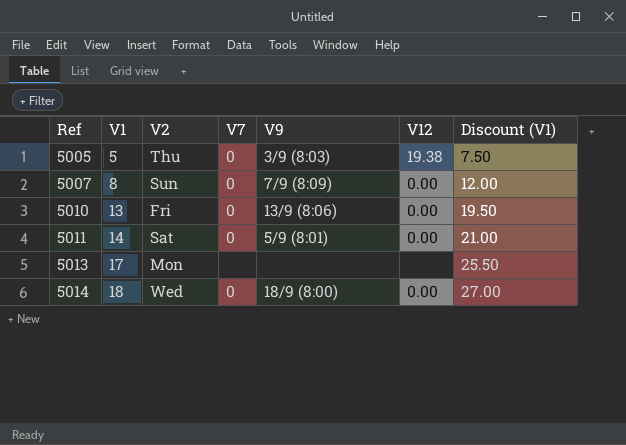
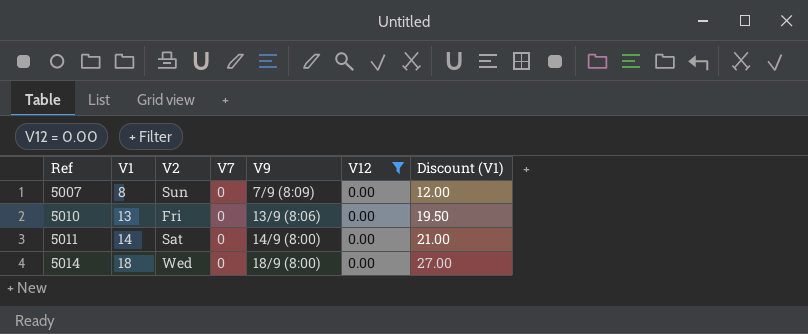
filter: none -> V12 = 0.00
5011 | V9: 5/9 (8:01) -> 14/9 (8:00)

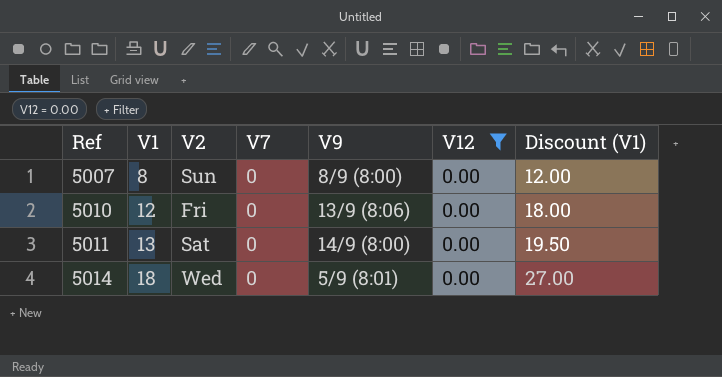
5007 | V9: 7/9 (8:09) -> 8/9 (8:00)
5010 | V1: 13 -> 12
5010 | Discount (V1): 19.50 -> 18.00
5011 | V1: 14 -> 13
5011 | Discount (V1): 21.00 -> 19.50
5014 | V9: 18/9 (8:00) -> 5/9 (8:01)

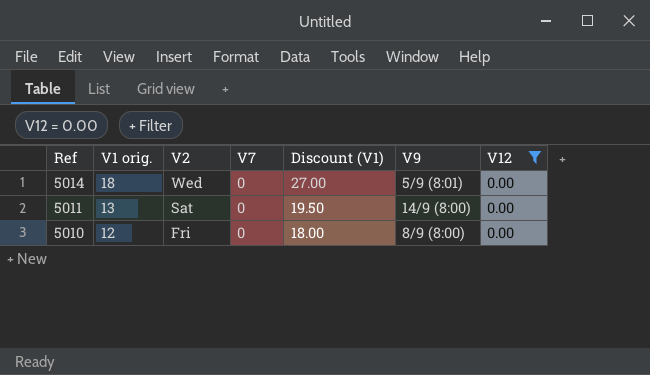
row order: Ref ascending -> Ref descending
column name: V1 -> V1 orig.
column Discount (V1) | position: 7 -> 5
row 5007: 8 | Sun | 0 | 8/9 (8:00) | 0.00 | 12.00 -> none
5010 | V9: 13/9 (8:06) -> 8/9 (8:00)

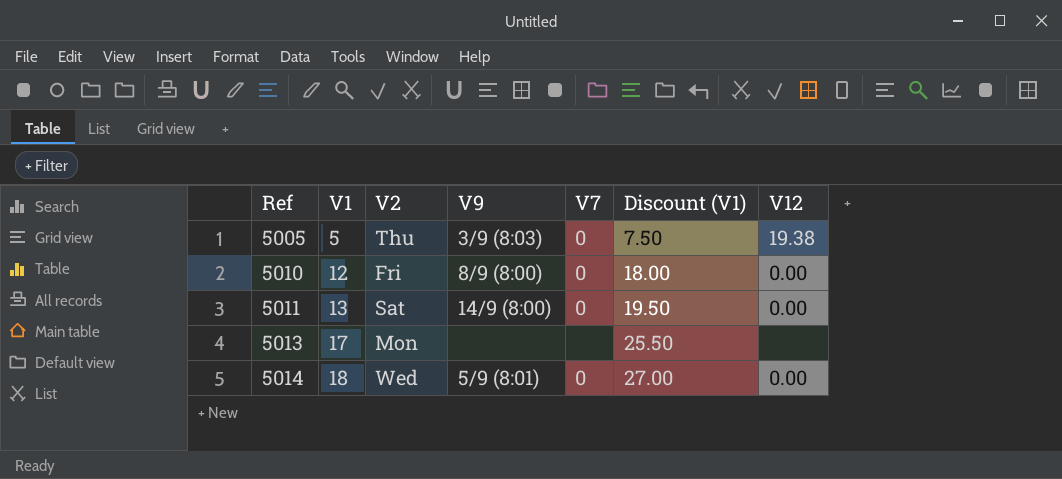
filter: V12 = 0.00 -> none
row order: Ref descending -> Ref ascending
column name: V1 orig. -> V1
column V9 | position: 6 -> 4

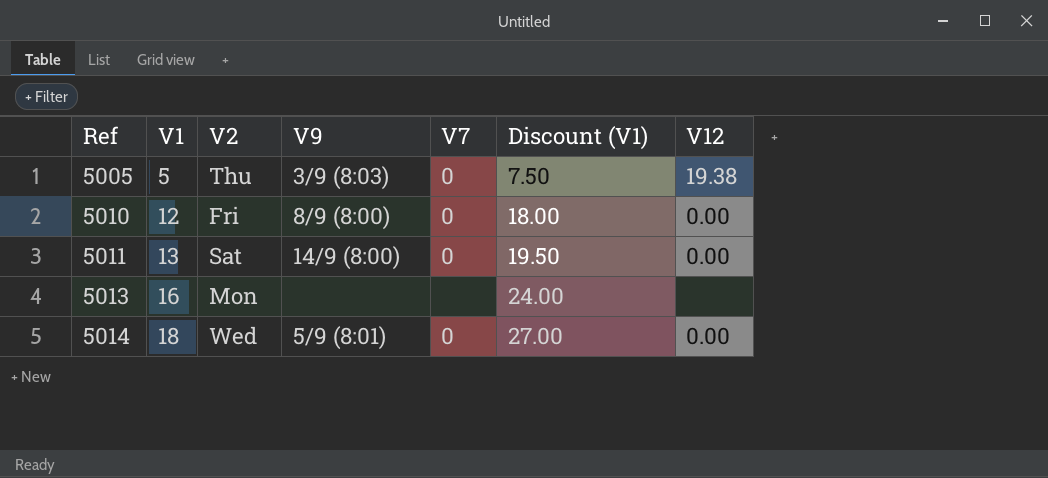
5013 | V1: 17 -> 16
5013 | Discount (V1): 25.50 -> 24.00

